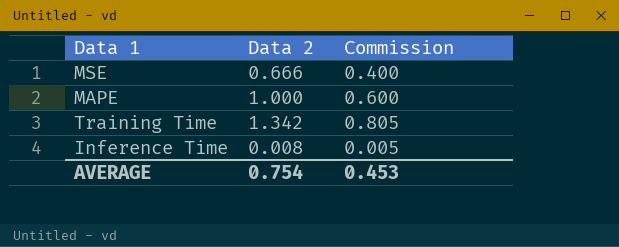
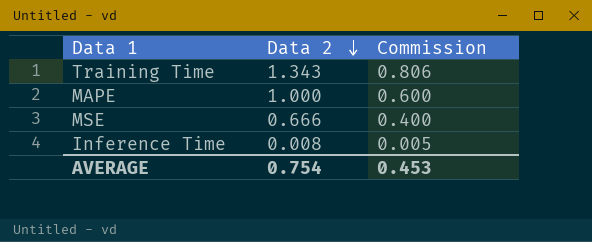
row order: none -> Data 2 descending
Training Time | Data 2: 1.342 -> 1.343
Training Time | Commission: 0.805 -> 0.806

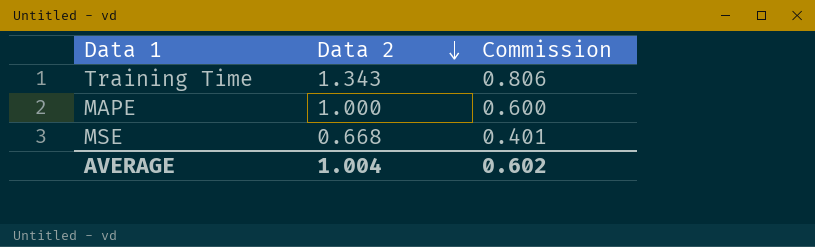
row Inference Time: 0.008 | 0.005 -> none
MSE | Data 2: 0.666 -> 0.668
MSE | Commission: 0.400 -> 0.401
AVERAGE | Data 2: 0.754 -> 1.004
AVERAGE | Commission: 0.453 -> 0.602

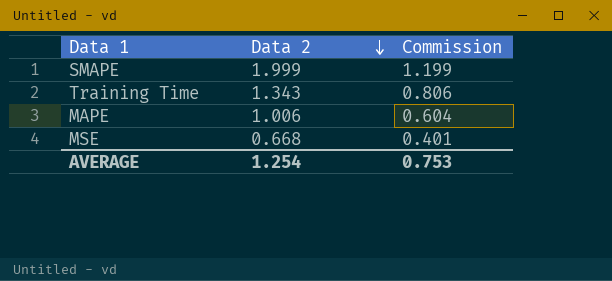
row SMAPE: none -> 1.999 | 1.199
MAPE | Data 2: 1.000 -> 1.006
MAPE | Commission: 0.600 -> 0.604
AVERAGE | Data 2: 1.004 -> 1.254
AVERAGE | Commission: 0.602 -> 0.753

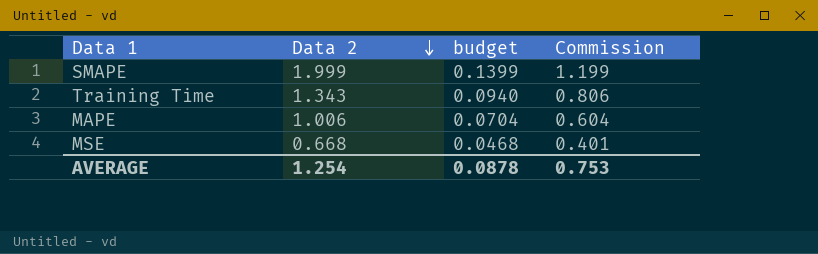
column budget | formula: none -> [Data 2] * 0.07

